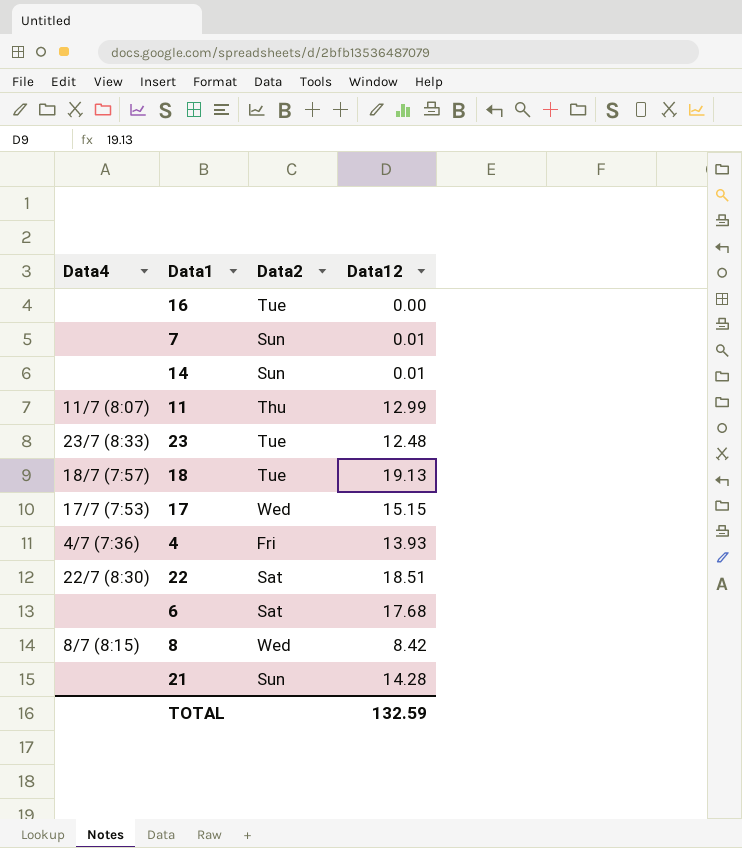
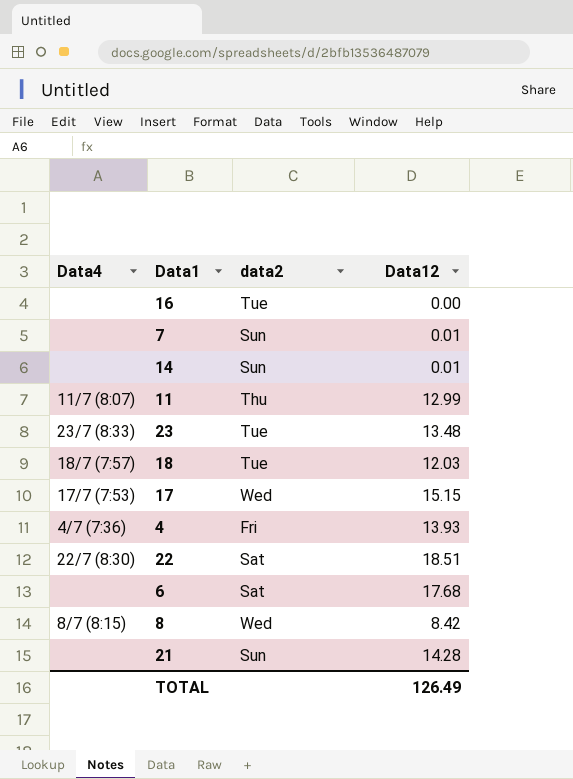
column name: Data2 -> data2
23 | Data12: 12.48 -> 13.48
18 | Data12: 19.13 -> 12.03
TOTAL | Data12: 132.59 -> 126.49

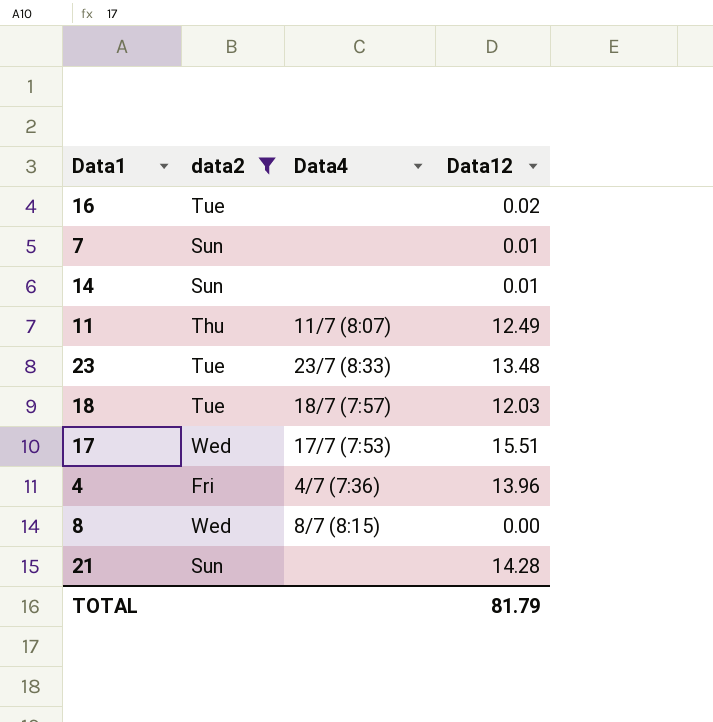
filter: none -> data2 != Sat
column Data4 | position: 1 -> 3
16 | Data12: 0.00 -> 0.02
11 | Data12: 12.99 -> 12.49
17 | Data12: 15.15 -> 15.51
4 | Data12: 13.93 -> 13.96
8 | Data12: 8.42 -> 0.00
TOTAL | Data12: 126.49 -> 81.79

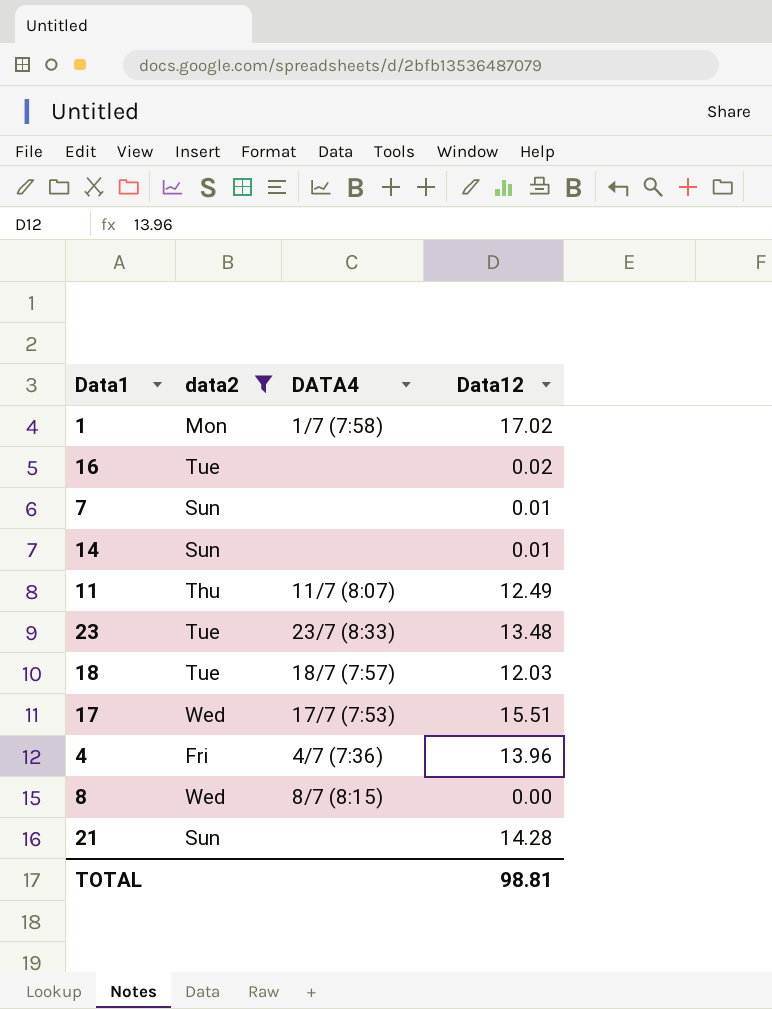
column name: Data4 -> DATA4
row 1: none -> Mon | 1/7 (7:58) | 17.02
TOTAL | Data12: 81.79 -> 98.81

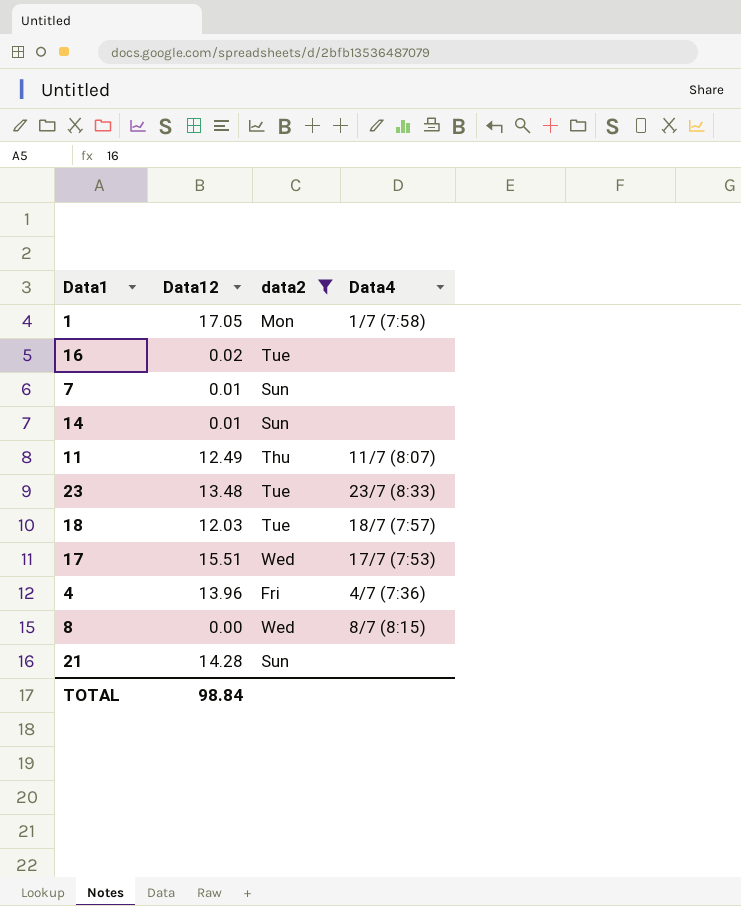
column Data12 | position: 4 -> 2
column name: DATA4 -> Data4
1 | Data12: 17.02 -> 17.05
TOTAL | Data12: 98.81 -> 98.84

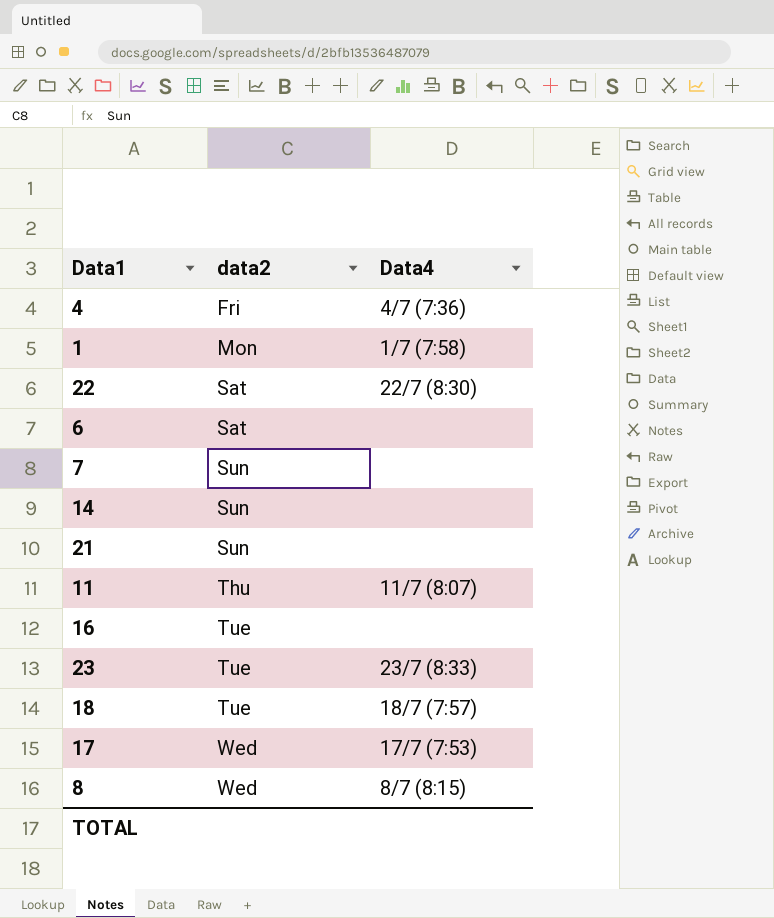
filter: data2 != Sat -> none
row order: none -> data2 ascending
column Data12 | position: 2 -> none

